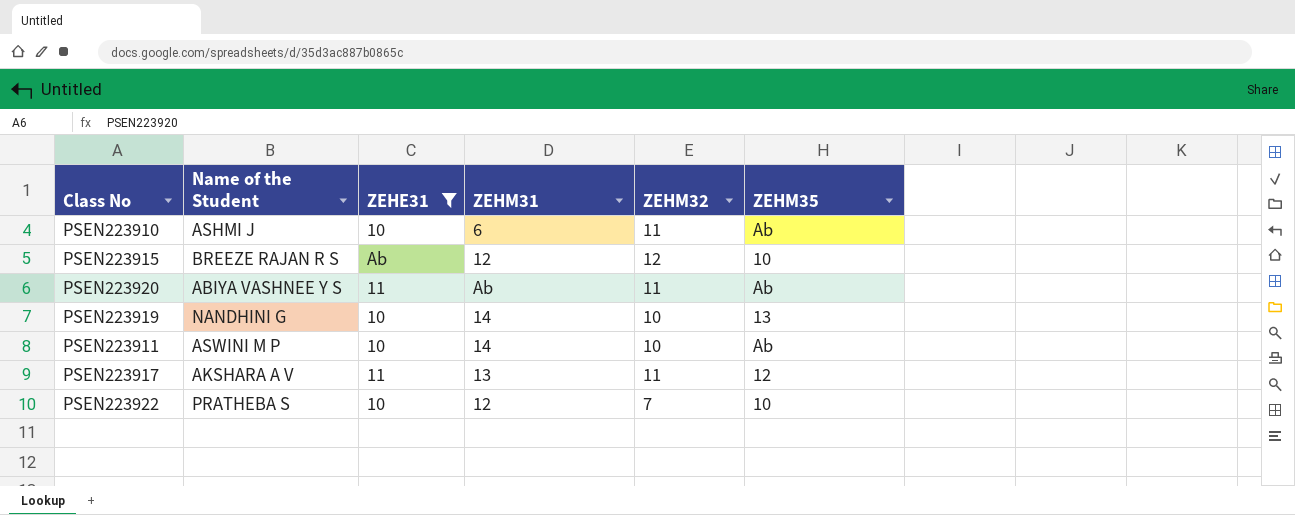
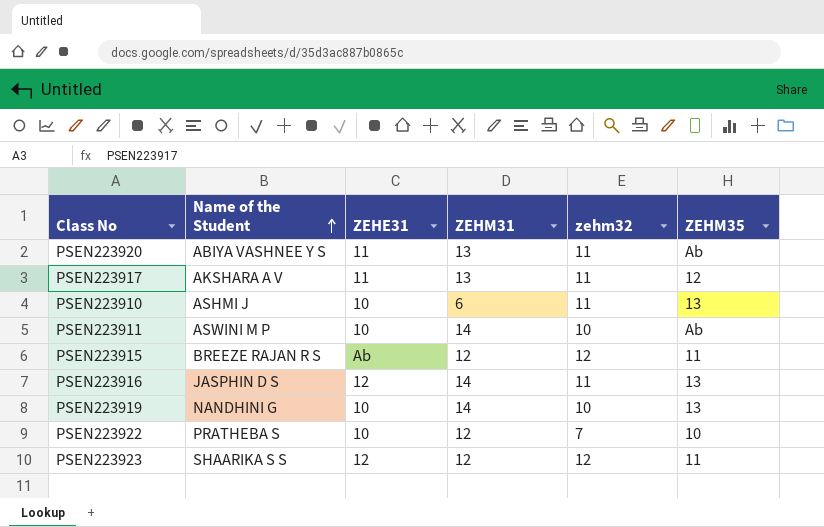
filter: ZEHE31 != 12 -> none
row order: none -> Name of the Student ascending
column name: ZEHM32 -> zehm32
PSEN223920 | ZEHM31: Ab -> 13
PSEN223910 | ZEHM35: Ab -> 13
PSEN223915 | ZEHM35: 10 -> 11

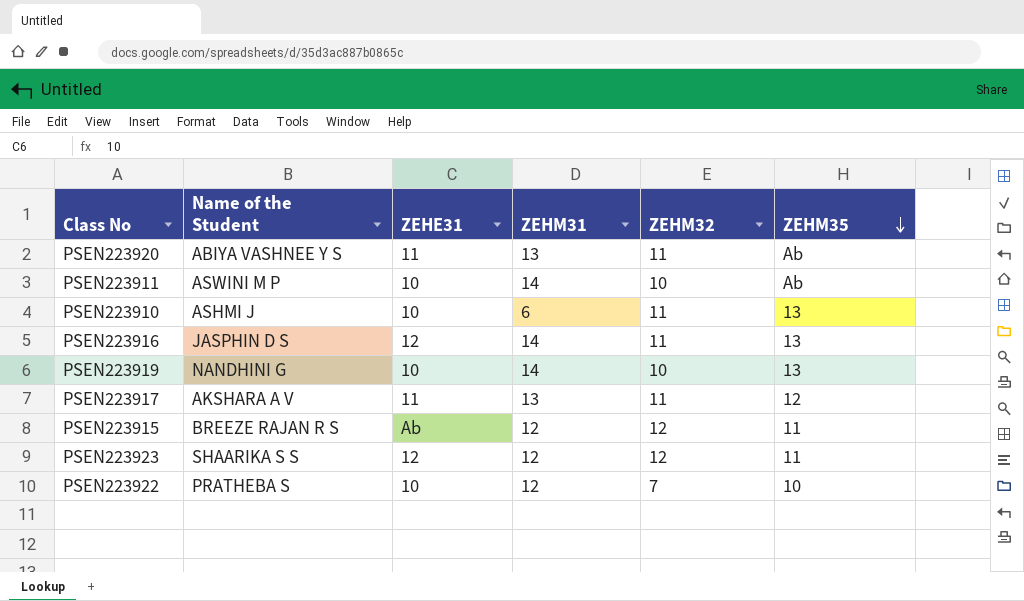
row order: Name of the Student ascending -> ZEHM35 descending
column name: zehm32 -> ZEHM32

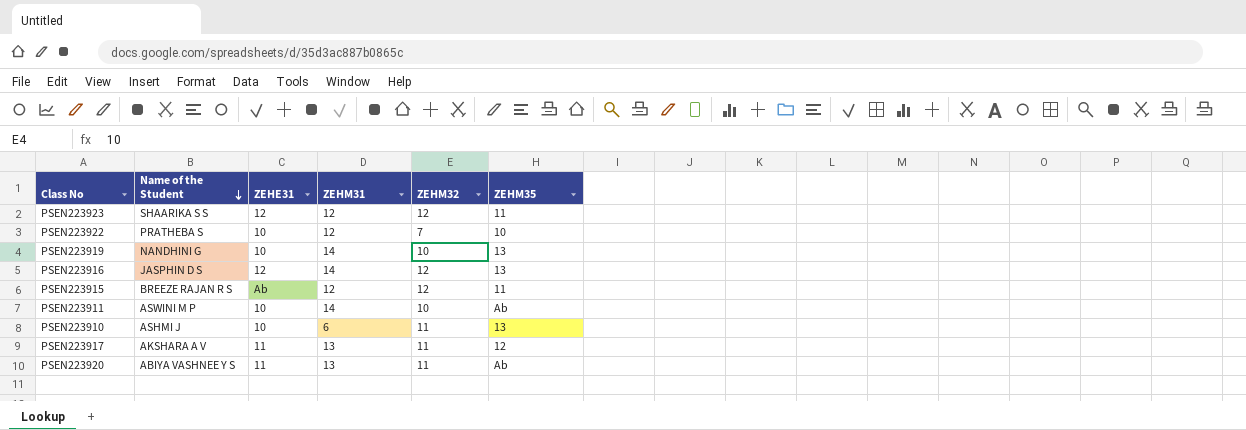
row order: ZEHM35 descending -> Name of the Student descending
PSEN223916 | ZEHM32: 11 -> 12

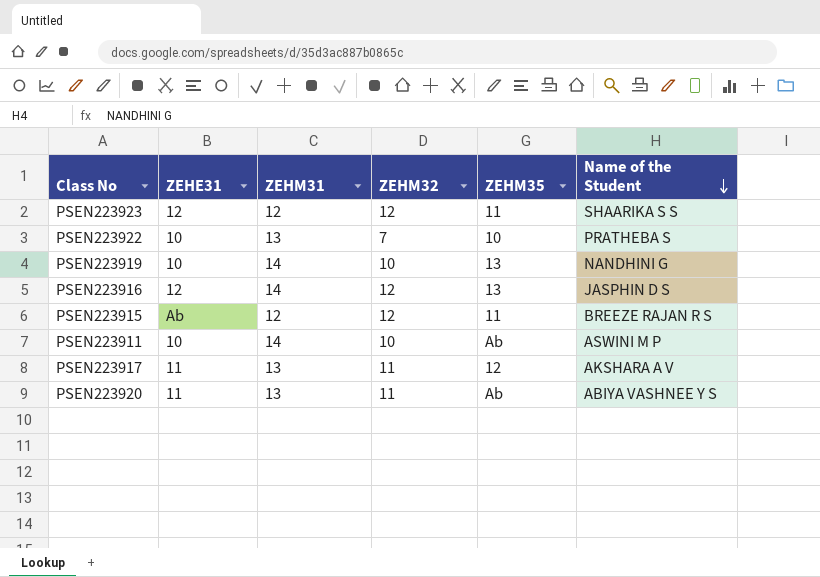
column Name of the Student | position: 2 -> 6
row PSEN223910: ASHMI J | 10 | 6 | 11 | 13 -> none
PSEN223922 | ZEHM31: 12 -> 13

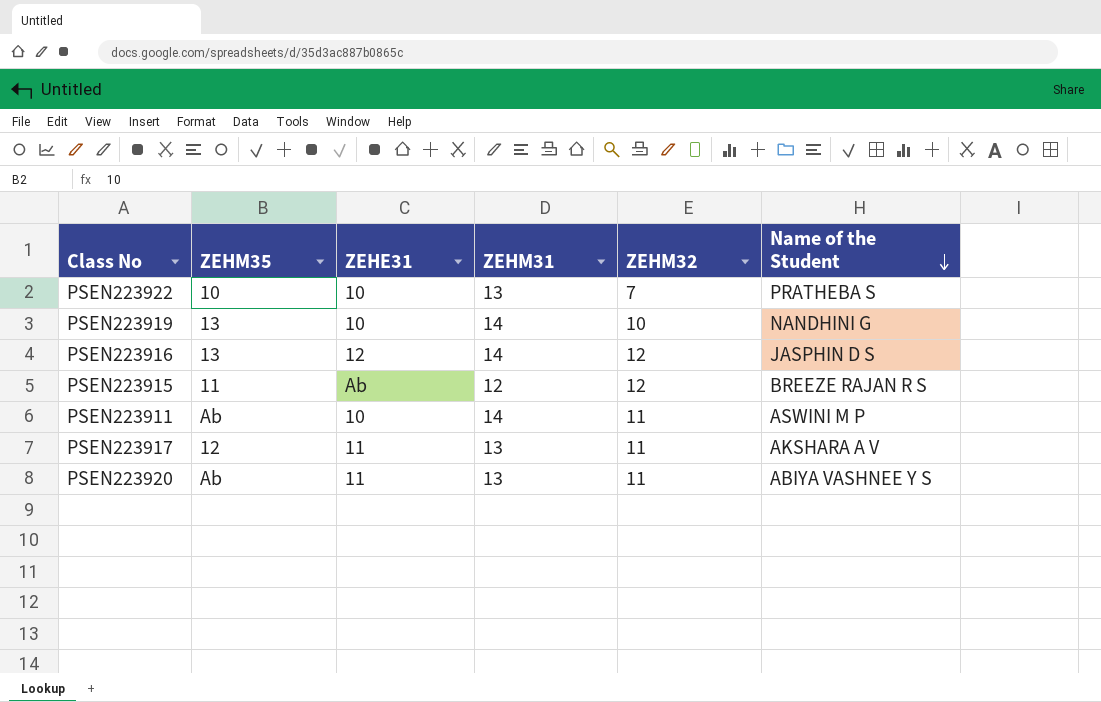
column ZEHM35 | position: 5 -> 2
row PSEN223923: 12 | 12 | 12 | 11 | SHAARIKA S S -> none
PSEN223911 | ZEHM32: 10 -> 11

